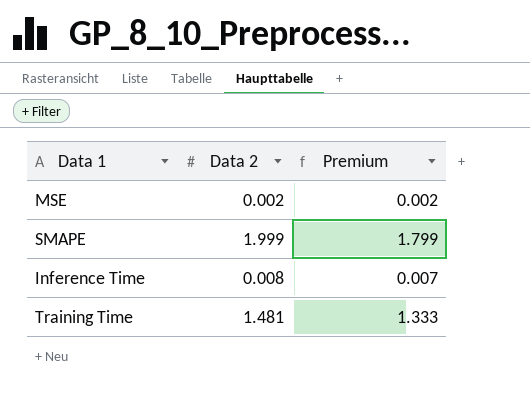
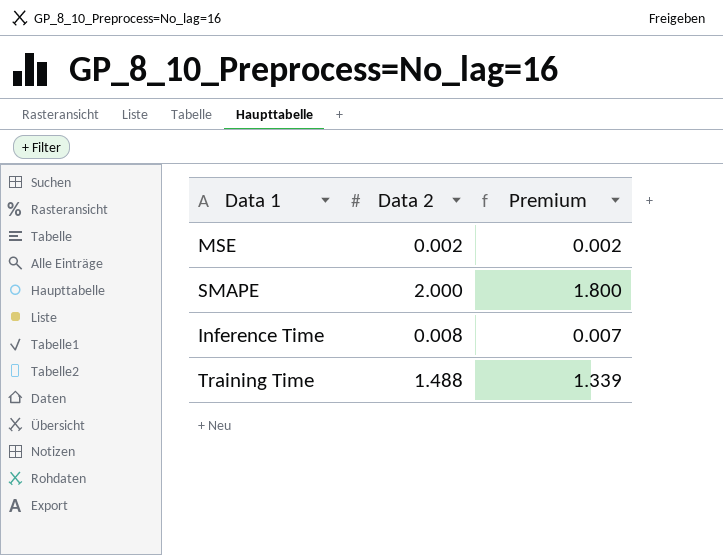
SMAPE | Data 2: 1.999 -> 2.000
SMAPE | Premium: 1.799 -> 1.800
Training Time | Data 2: 1.481 -> 1.488
Training Time | Premium: 1.333 -> 1.339

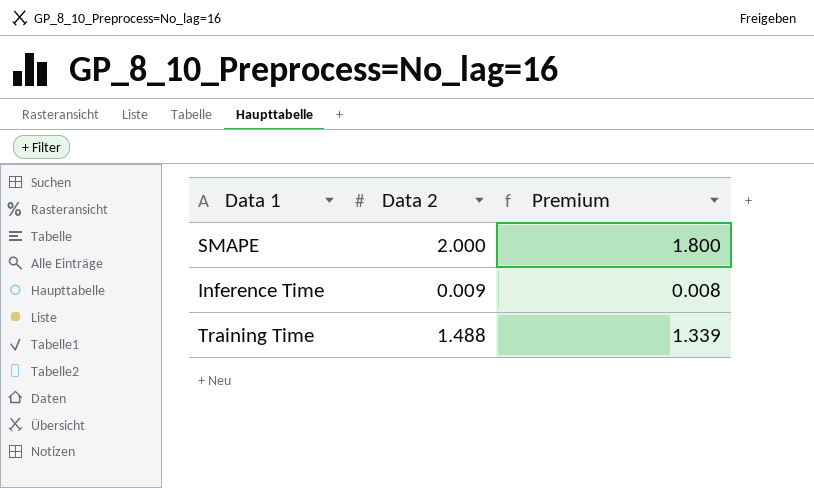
row MSE: 0.002 | 0.002 -> none
Inference Time | Data 2: 0.008 -> 0.009
Inference Time | Premium: 0.007 -> 0.008

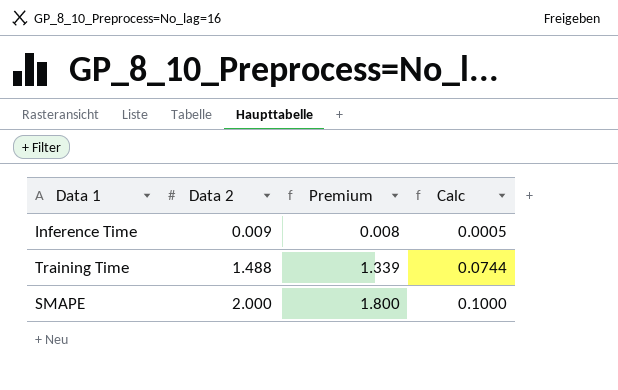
row order: none -> Data 2 ascending
column Calc | formula: none -> [Data 2] * 0.05

